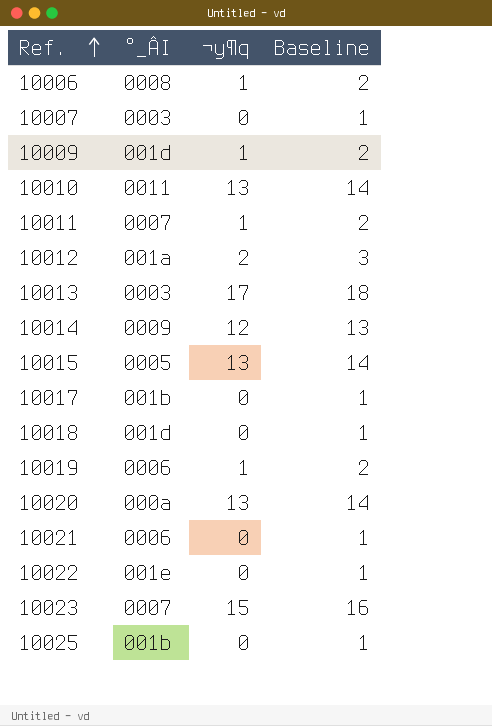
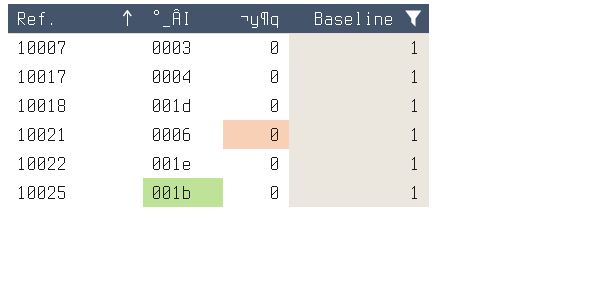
filter: none -> Baseline = 1
10017 | °_ÂI: 001b -> 0004

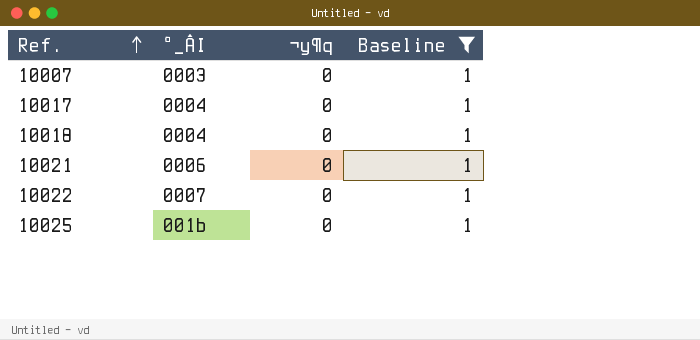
10018 | °_ÂI: 001d -> 0004
10022 | °_ÂI: 001e -> 0007

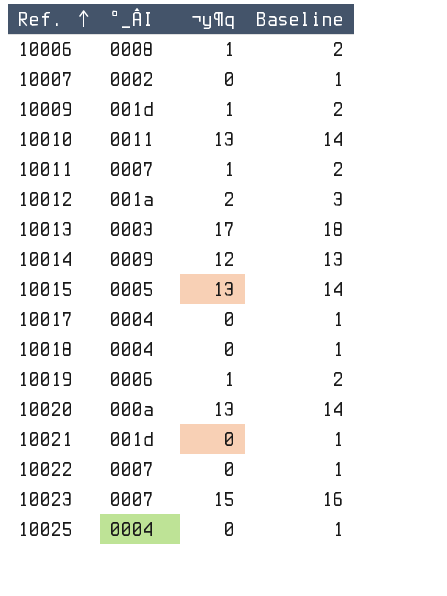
filter: Baseline = 1 -> none
10007 | °_ÂI: 0003 -> 0002
10021 | °_ÂI: 0006 -> 001d
10025 | °_ÂI: 001b -> 0004

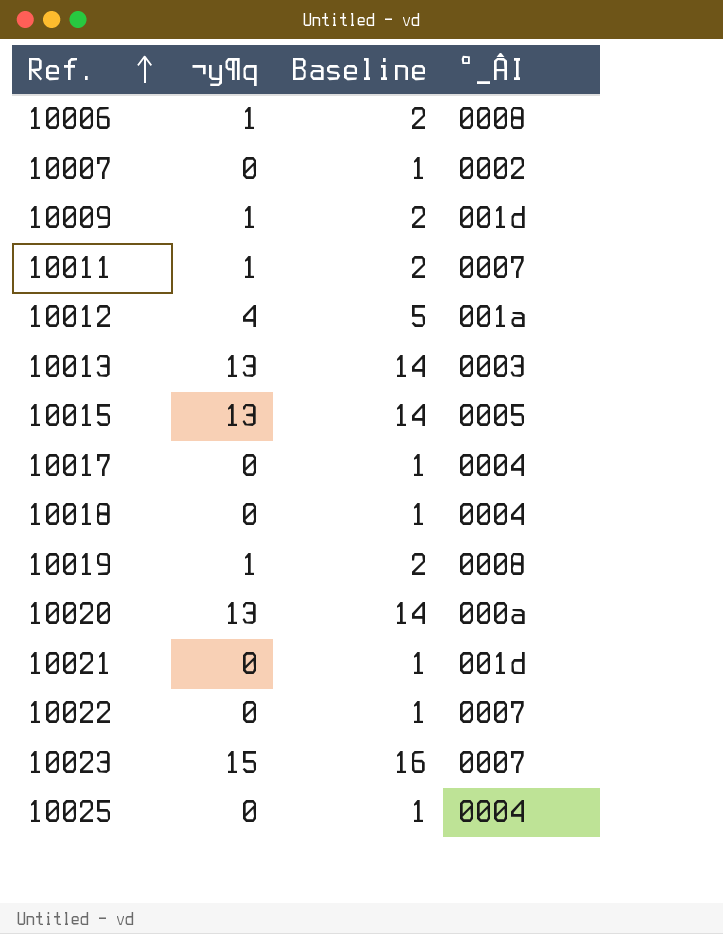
column °_ÂI | position: 2 -> 4
row 10010: 0011 | 13 | 14 -> none
row 10014: 0009 | 12 | 13 -> none
10012 | ¬y¶q: 2 -> 4
10012 | Baseline: 3 -> 5
10013 | ¬y¶q: 17 -> 13
10013 | Baseline: 18 -> 14
10019 | °_ÂI: 0006 -> 0008

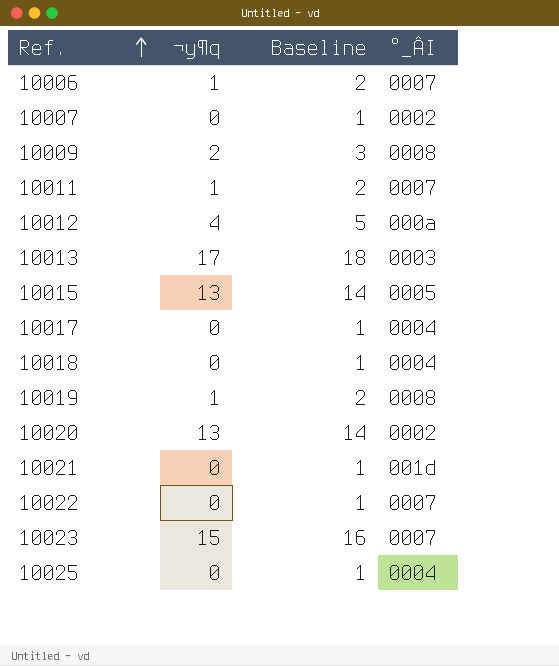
10006 | °_ÂI: 0008 -> 0007
10009 | ¬y¶q: 1 -> 2
10009 | Baseline: 2 -> 3
10009 | °_ÂI: 001d -> 0008
10012 | °_ÂI: 001a -> 000a
10013 | ¬y¶q: 13 -> 17
10013 | Baseline: 14 -> 18
10020 | °_ÂI: 000a -> 0002

